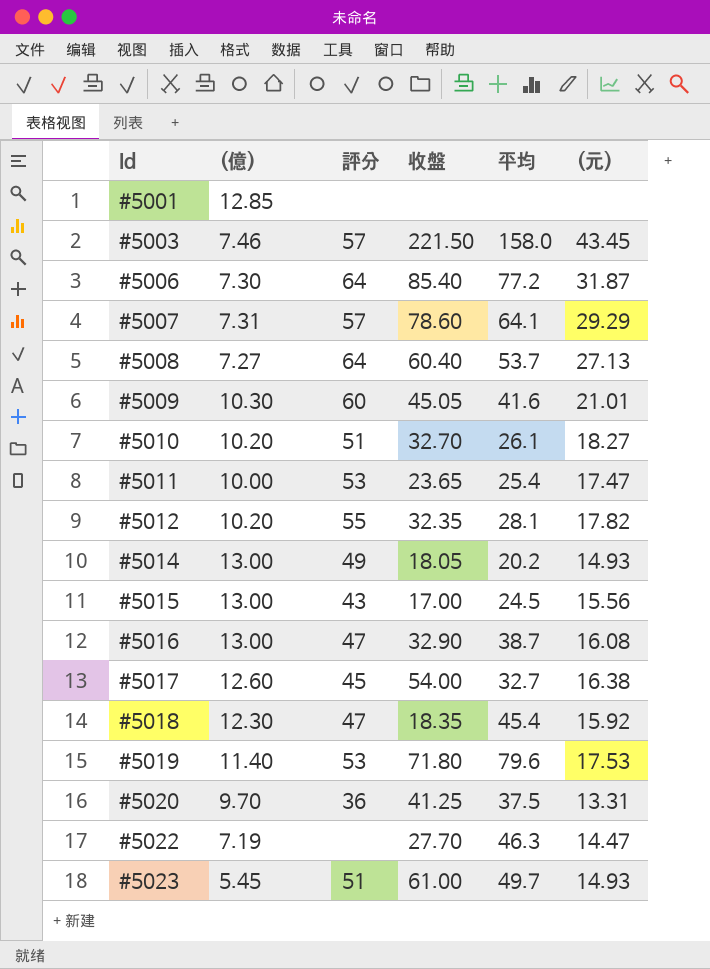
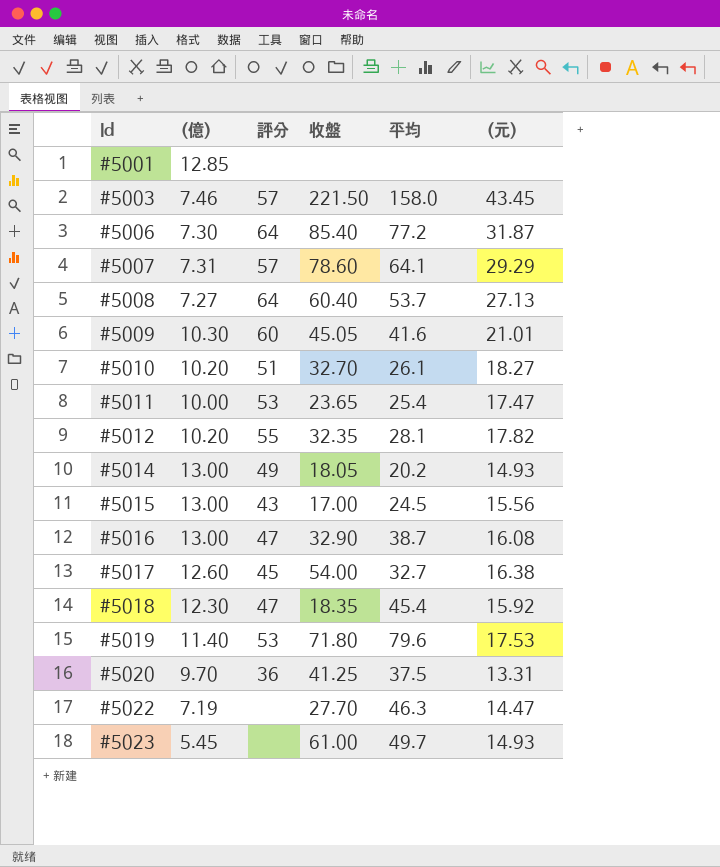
#5023 | 評分: 51 -> none

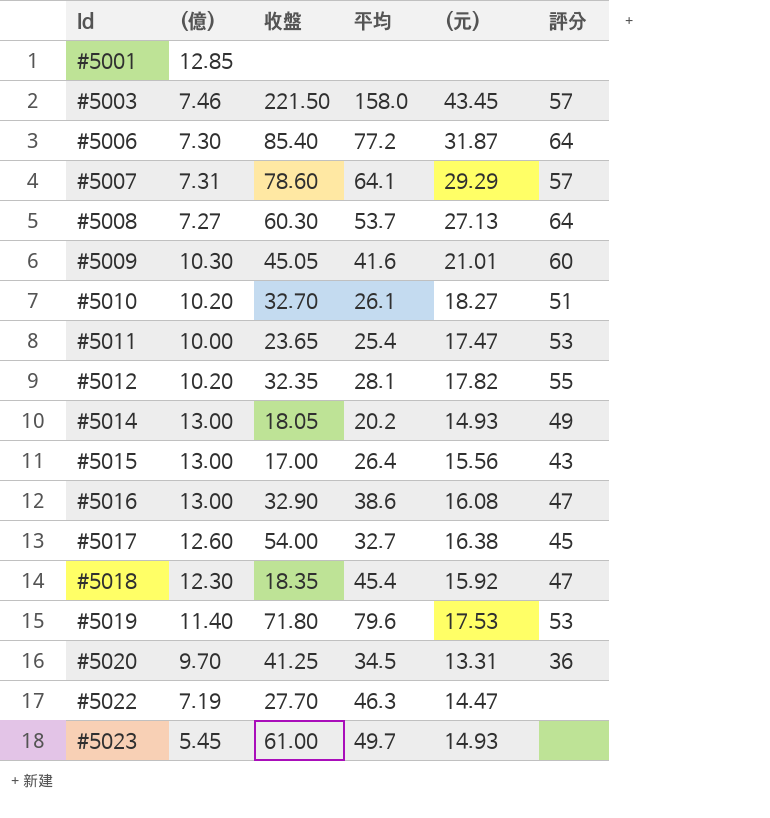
column 評分 | position: 3 -> 6
#5008 | 收盤: 60.40 -> 60.30
#5015 | 平均: 24.5 -> 26.4
#5016 | 平均: 38.7 -> 38.6
#5020 | 平均: 37.5 -> 34.5

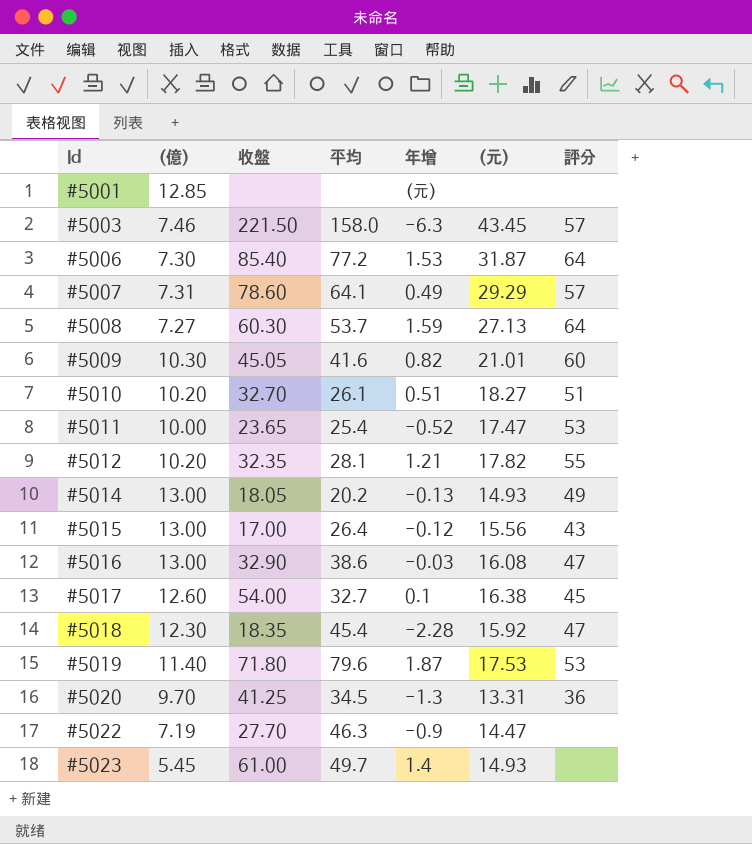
column 年增 | position: none -> 5

